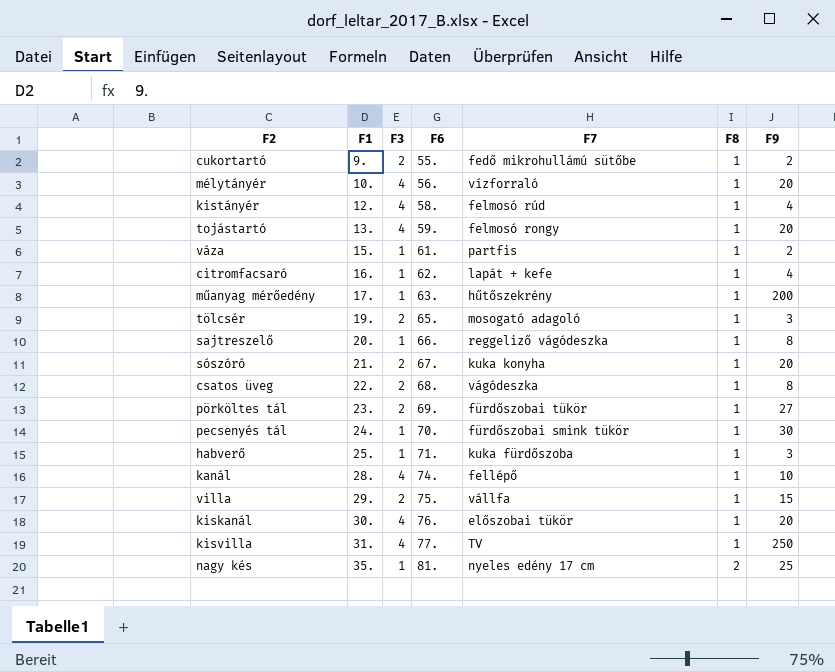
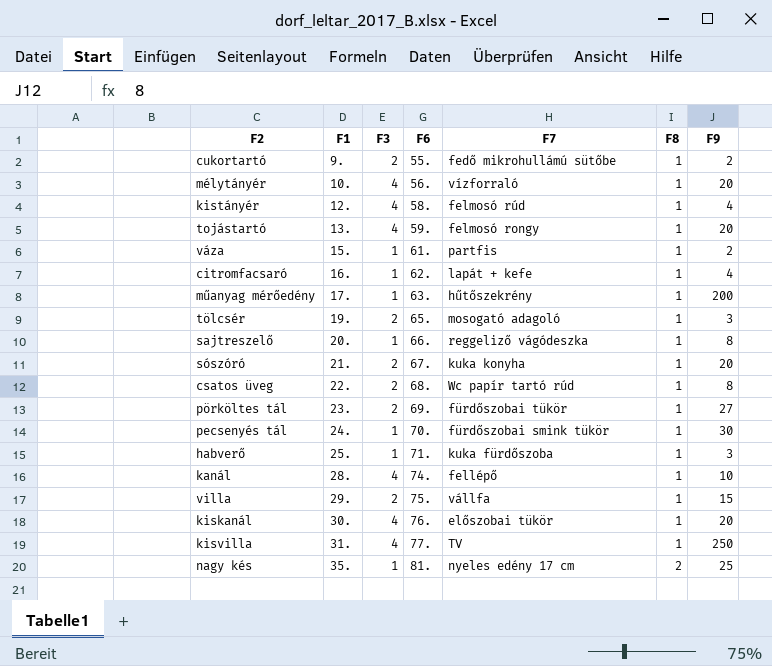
csatos üveg | F7: vágódeszka -> Wc papír tartó rúd

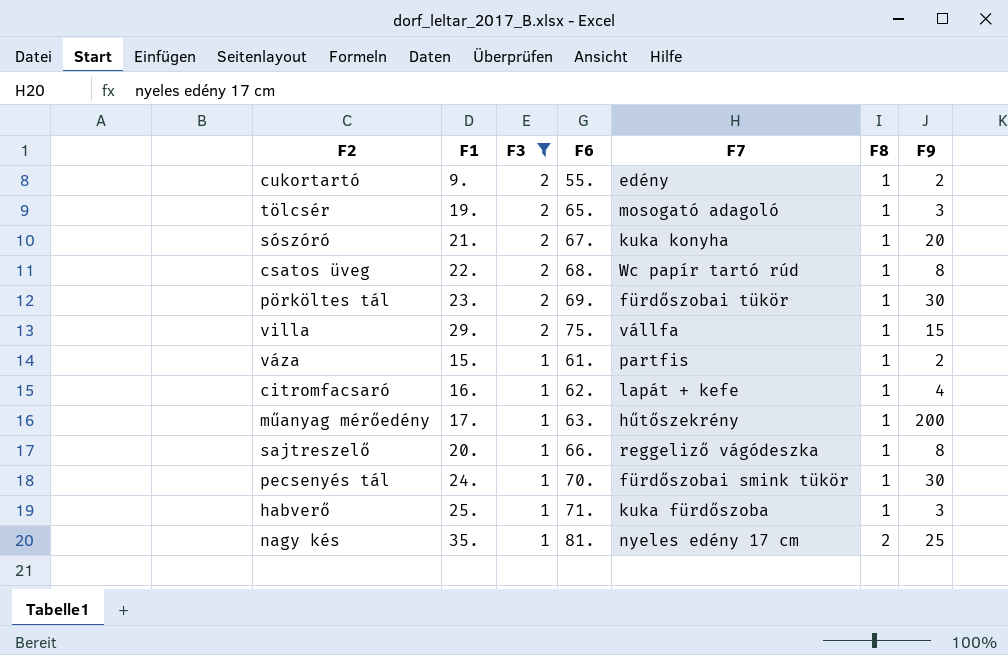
filter: none -> F3 != 4
row order: F1 ascending -> F3 descending
cukortartó | F7: fedő mikrohullámú sütőbe -> edény
pörköltes tál | F9: 27 -> 30

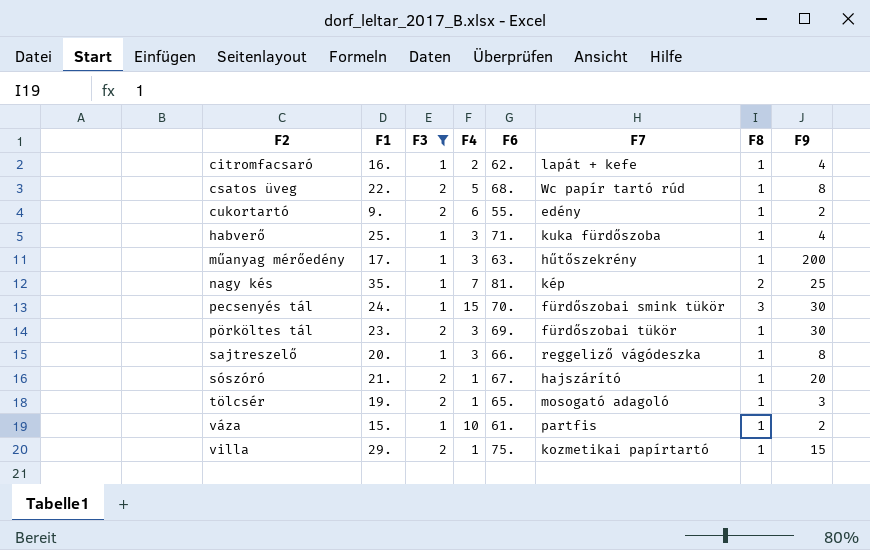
row order: F3 descending -> F2 ascending
column F4 | position: none -> 4
habverő | F9: 3 -> 4
nagy kés | F7: nyeles edény 17 cm -> kép
pecsenyés tál | F8: 1 -> 3
sószóró | F7: kuka konyha -> hajszárító
villa | F7: vállfa -> kozmetikai papírtartó

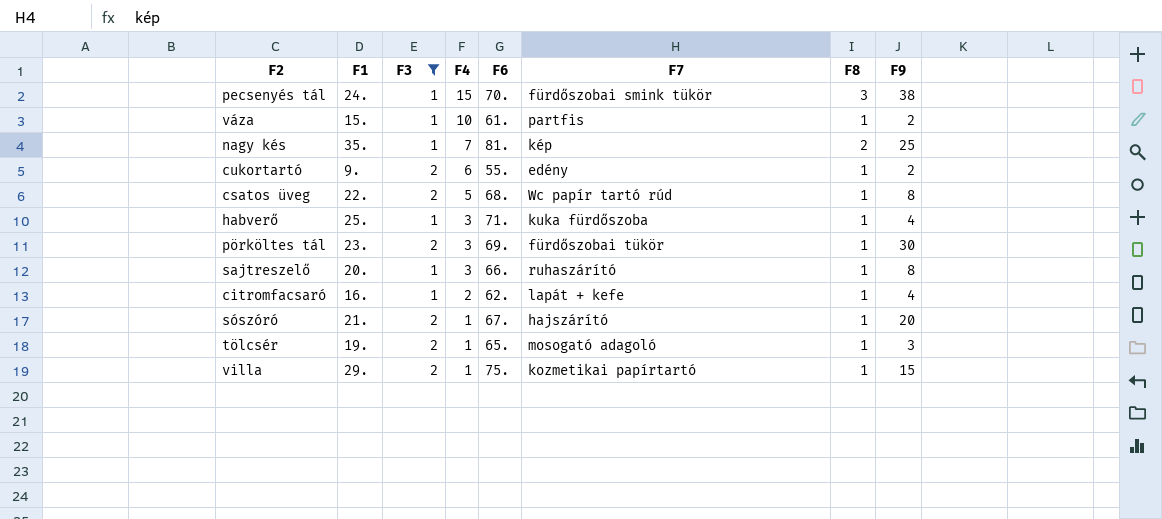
row order: F2 ascending -> F4 descending
row műanyag mérőedény: 17. | 1 | 3 | 63. | hűtőszekrény | 1 | 200 -> none
pecsenyés tál | F9: 30 -> 38
sajtreszelő | F7: reggeliző vágódeszka -> ruhaszárító

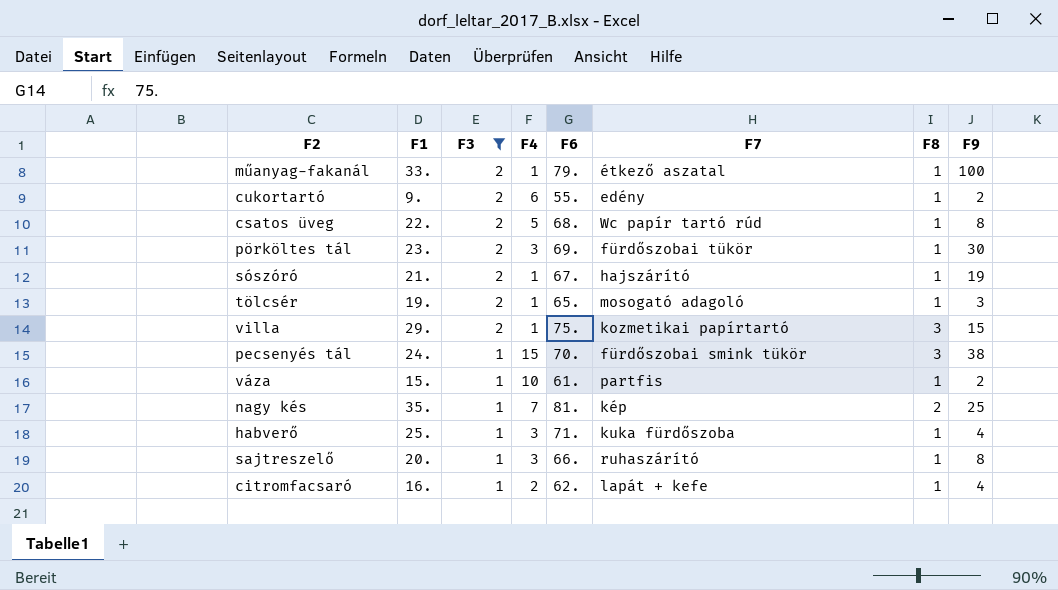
row order: F4 descending -> F3 descending
row műanyag-fakanál: none -> 33. | 2 | 1 | 79. | étkező aszatal | 1 | 100
sószóró | F9: 20 -> 19
villa | F8: 1 -> 3

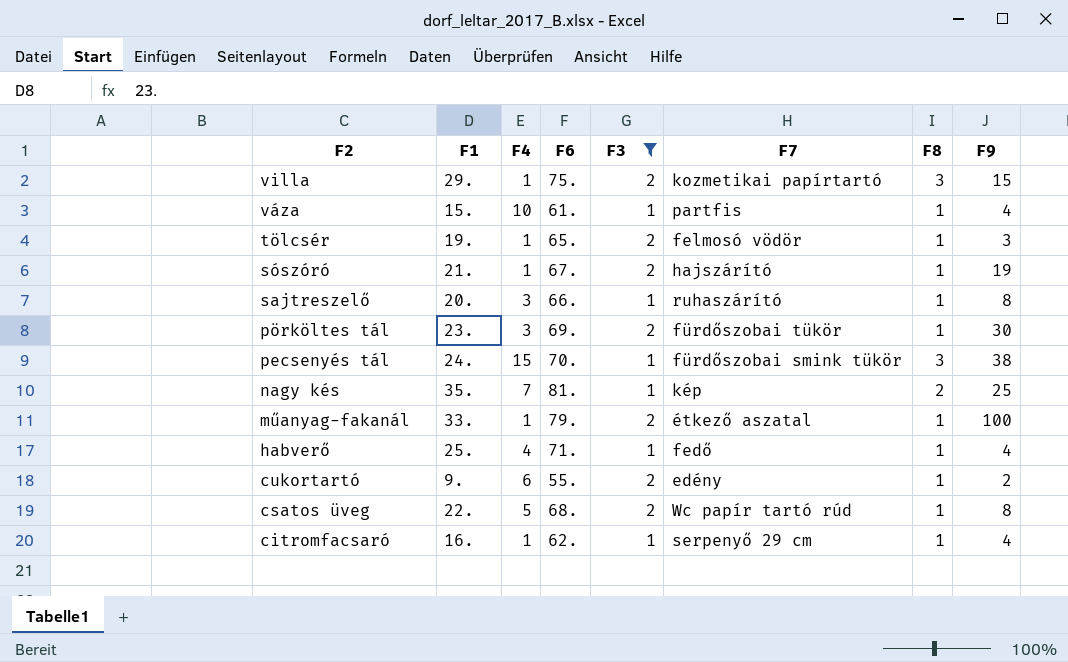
row order: F3 descending -> F2 descending
column F3 | position: 3 -> 5
váza | F9: 2 -> 4
tölcsér | F7: mosogató adagoló -> felmosó vödör
habverő | F4: 3 -> 4
habverő | F7: kuka fürdőszoba -> fedő
citromfacsaró | F4: 2 -> 1
citromfacsaró | F7: lapát + kefe -> serpenyő 29 cm

